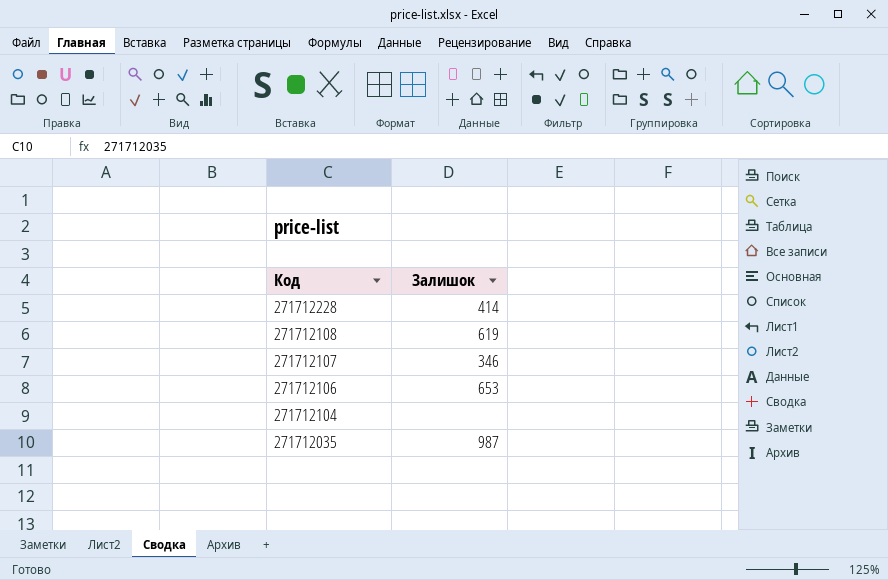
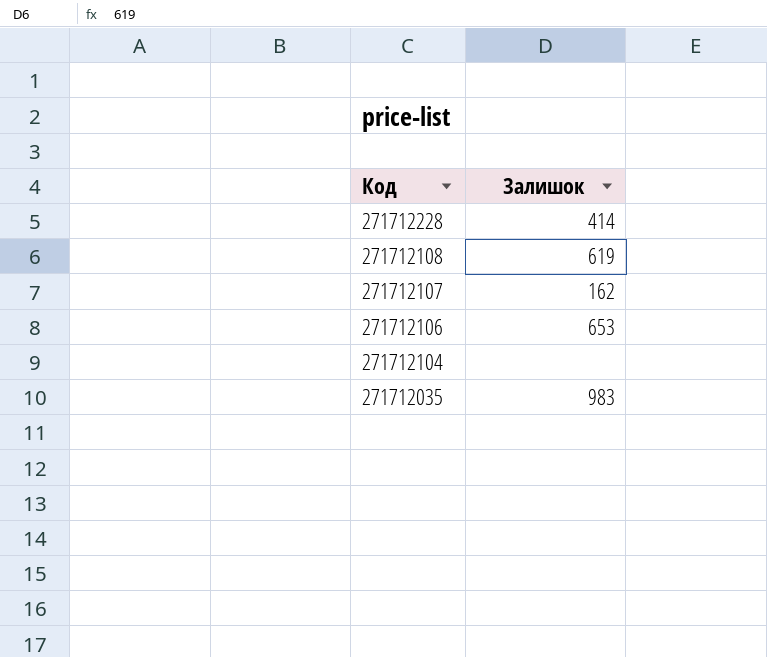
271712107 | Залишок: 346 -> 162
271712035 | Залишок: 987 -> 983

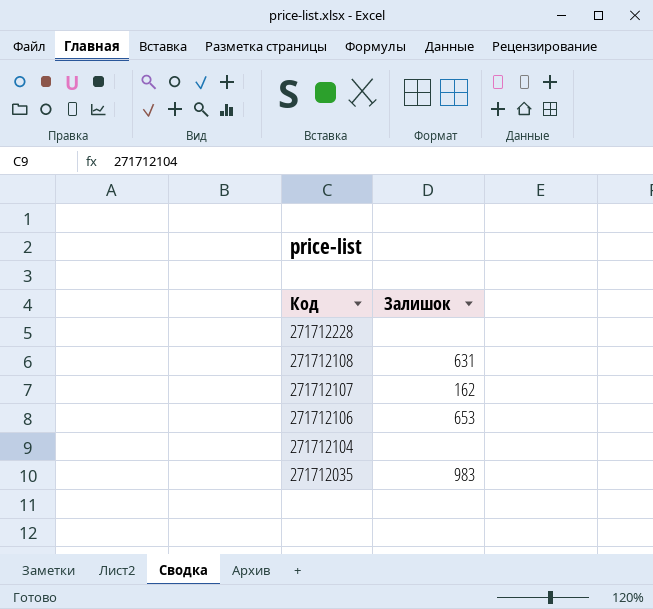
271712228 | Залишок: 414 -> none
271712108 | Залишок: 619 -> 631

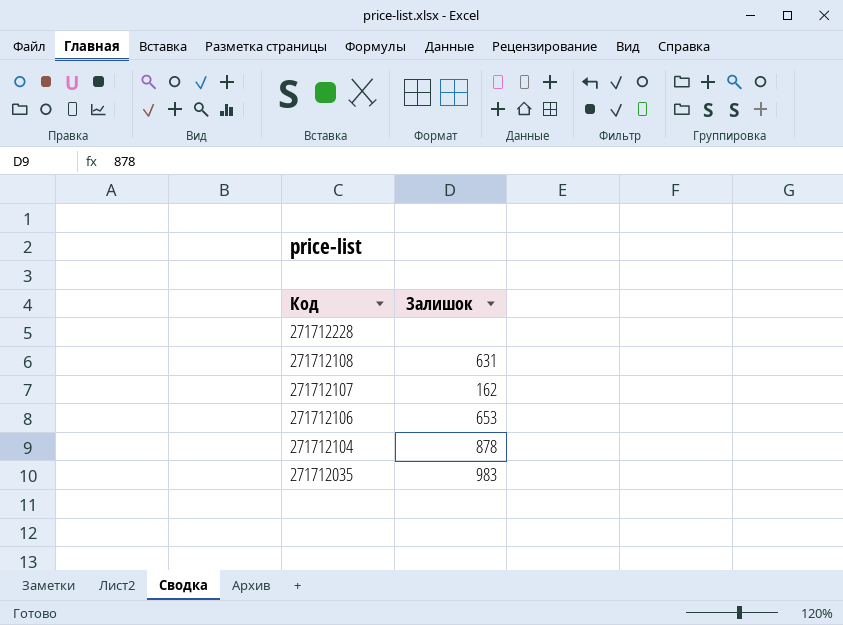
271712104 | Залишок: none -> 878

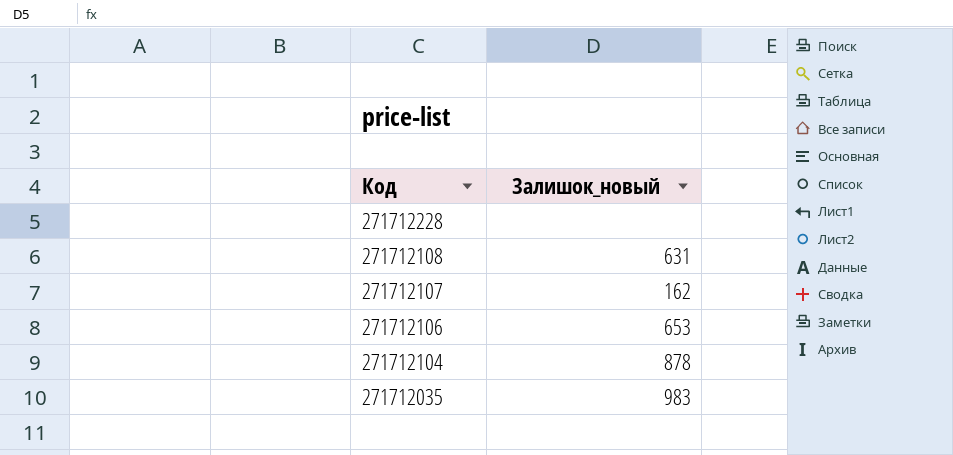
column name: Залишок -> Залишок_новый

